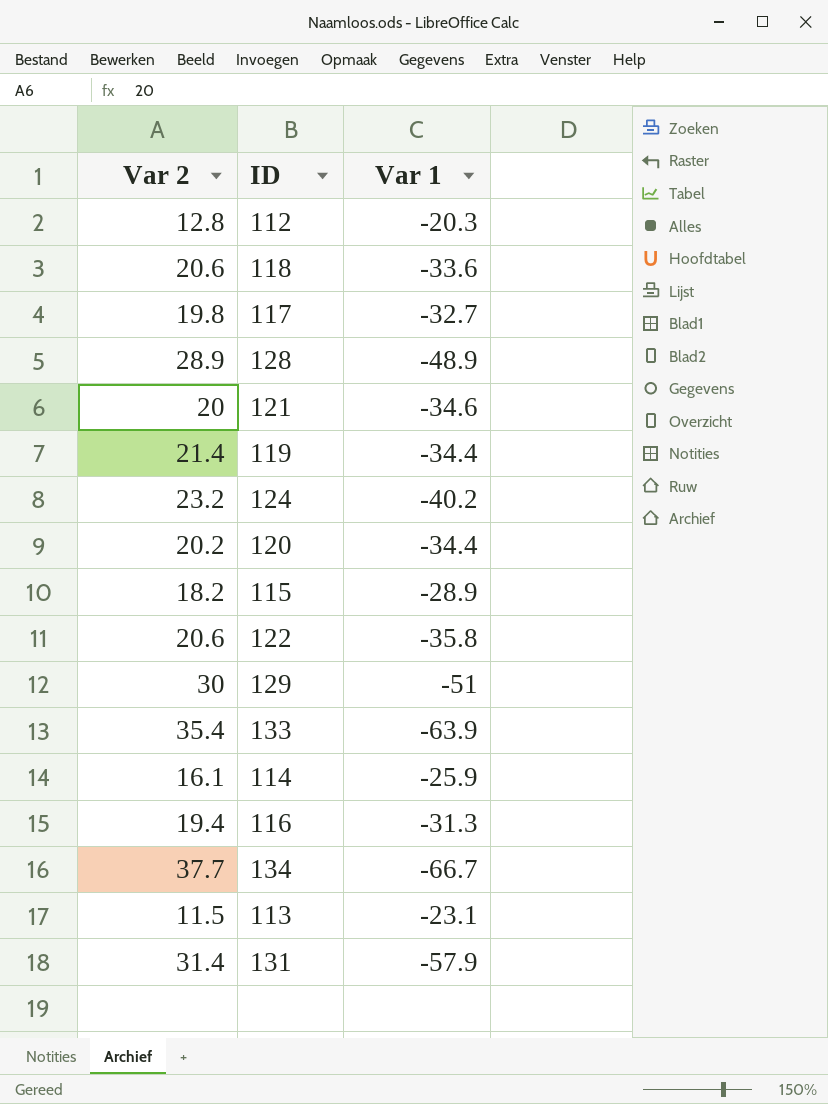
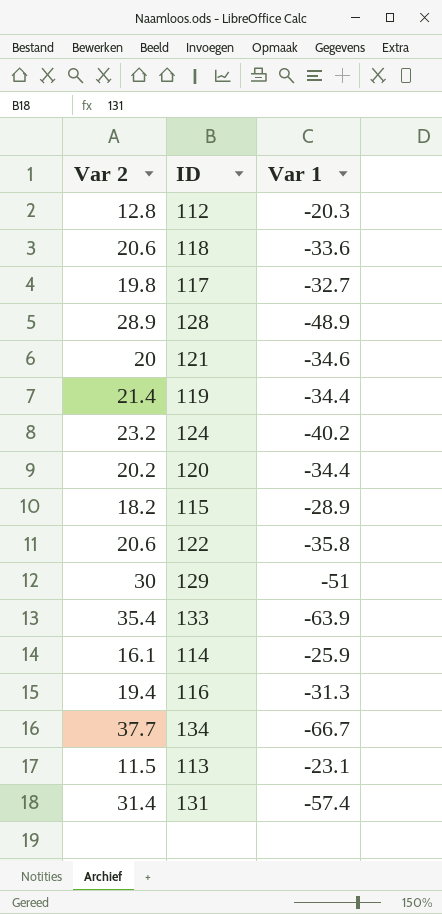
131 | Var 1: -57.9 -> -57.4

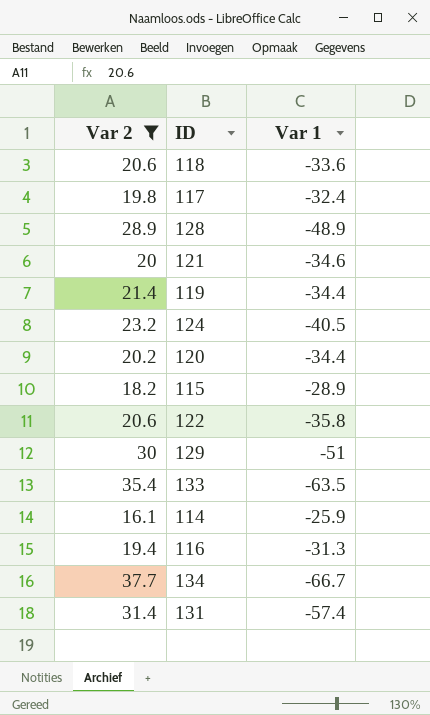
filter: none -> Var 2 >= 16.1
117 | Var 1: -32.7 -> -32.4
124 | Var 1: -40.2 -> -40.5
133 | Var 1: -63.9 -> -63.5

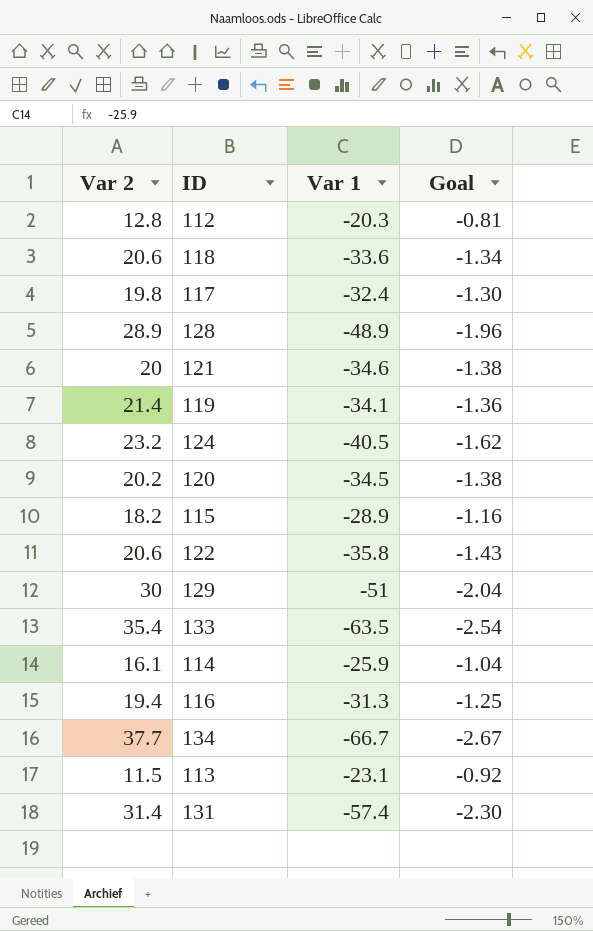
filter: Var 2 >= 16.1 -> none
column Goal | formula: none -> [Var 1] * 0.04
119 | Var 1: -34.4 -> -34.1
120 | Var 1: -34.4 -> -34.5

